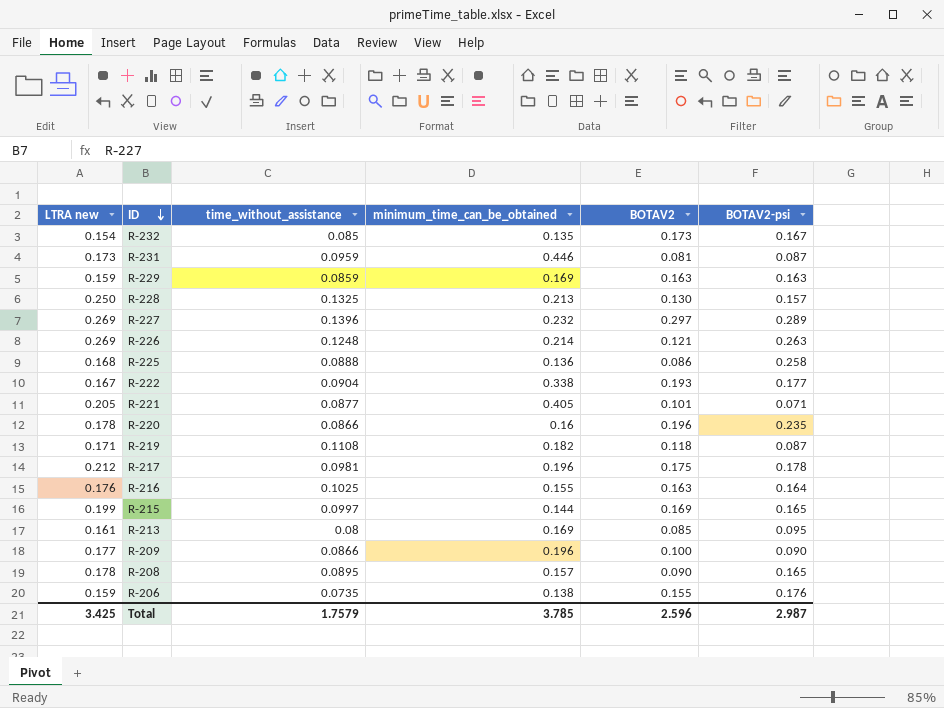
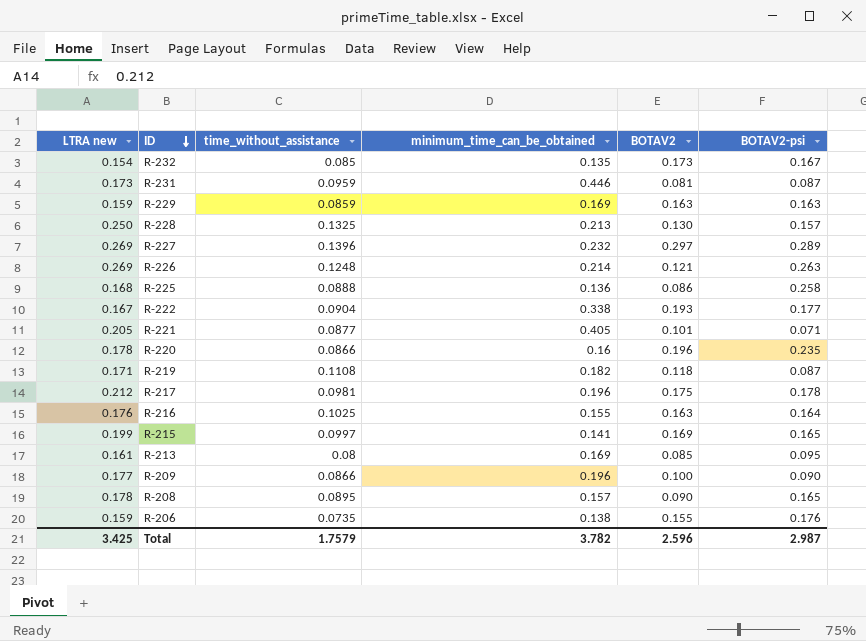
R-215 | minimum_time_can_be_obtained: 0.144 -> 0.141
Total | minimum_time_can_be_obtained: 3.785 -> 3.782

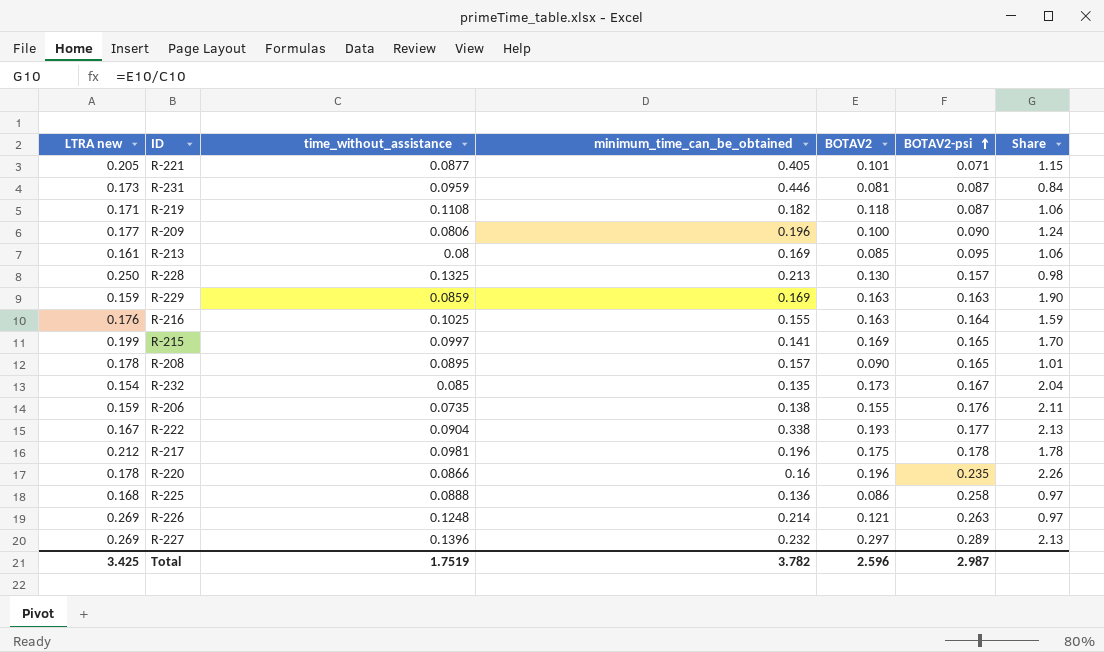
row order: ID descending -> BOTAV2-psi ascending
column Share | formula: none -> [BOTAV2] / [time_without_assistance]
R-209 | time_without_assistance: 0.0866 -> 0.0806
Total | time_without_assistance: 1.7579 -> 1.7519

